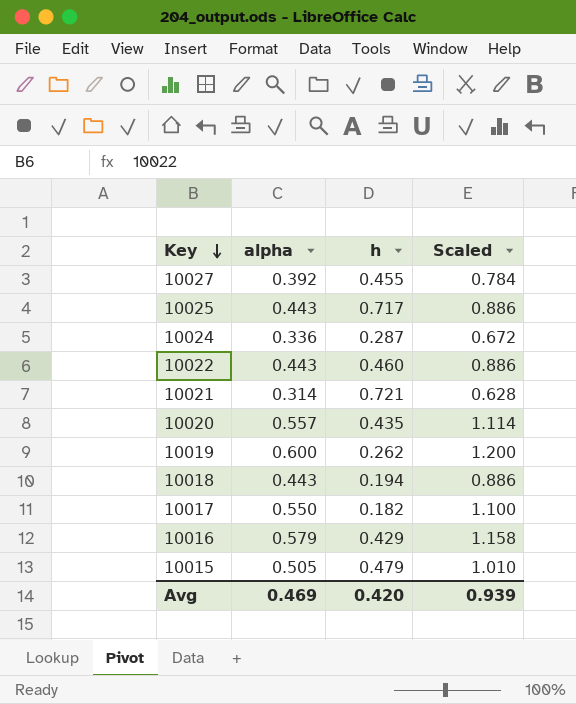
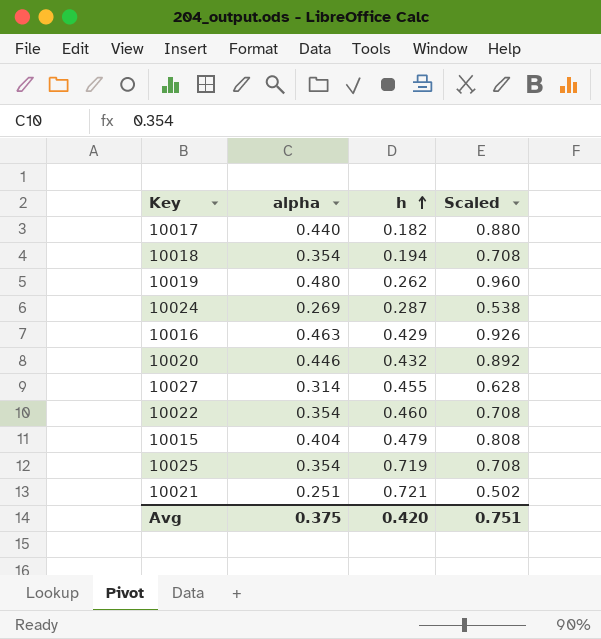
row order: Key descending -> h ascending
10017 | alpha: 0.550 -> 0.440
10017 | Scaled: 1.100 -> 0.880
10018 | alpha: 0.443 -> 0.354
10018 | Scaled: 0.886 -> 0.708
10019 | alpha: 0.600 -> 0.480
10019 | Scaled: 1.200 -> 0.960
10024 | alpha: 0.336 -> 0.269
10024 | Scaled: 0.672 -> 0.538
10016 | alpha: 0.579 -> 0.463
10016 | Scaled: 1.158 -> 0.926
10020 | alpha: 0.557 -> 0.446
10020 | h: 0.435 -> 0.432
10020 | Scaled: 1.114 -> 0.892
10027 | alpha: 0.392 -> 0.314
10027 | Scaled: 0.784 -> 0.628
10022 | alpha: 0.443 -> 0.354
10022 | Scaled: 0.886 -> 0.708
10015 | alpha: 0.505 -> 0.404
10015 | Scaled: 1.010 -> 0.808
10025 | alpha: 0.443 -> 0.354
10025 | h: 0.717 -> 0.719
10025 | Scaled: 0.886 -> 0.708
10021 | alpha: 0.314 -> 0.251
10021 | Scaled: 0.628 -> 0.502
Avg | alpha: 0.469 -> 0.375
Avg | Scaled: 0.939 -> 0.751

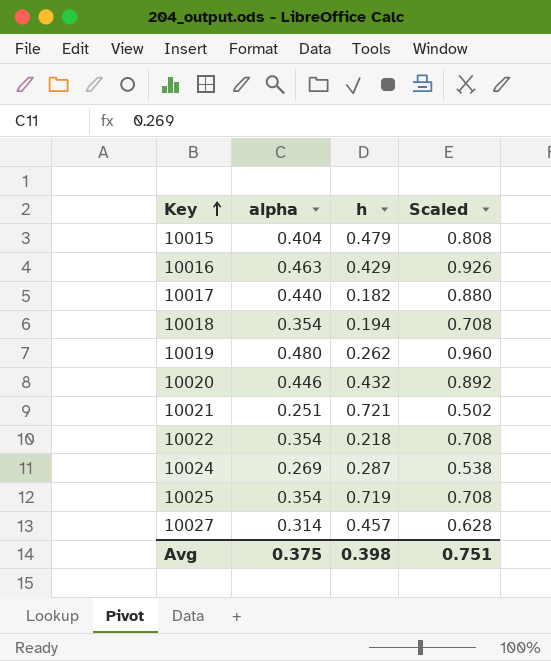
row order: h ascending -> Key ascending
10022 | h: 0.460 -> 0.218
10027 | h: 0.455 -> 0.457
Avg | h: 0.420 -> 0.398

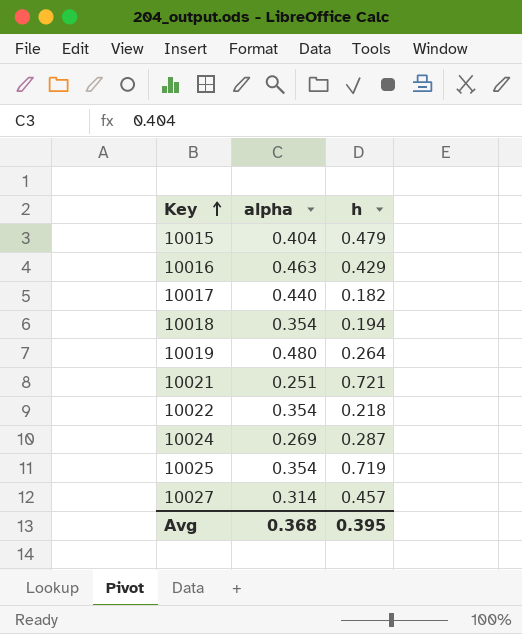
column Scaled | formula: [alpha] * 2 -> none
row 10020: 0.446 | 0.432 | 0.892 -> none
10019 | h: 0.262 -> 0.264
Avg | alpha: 0.375 -> 0.368
Avg | h: 0.398 -> 0.395

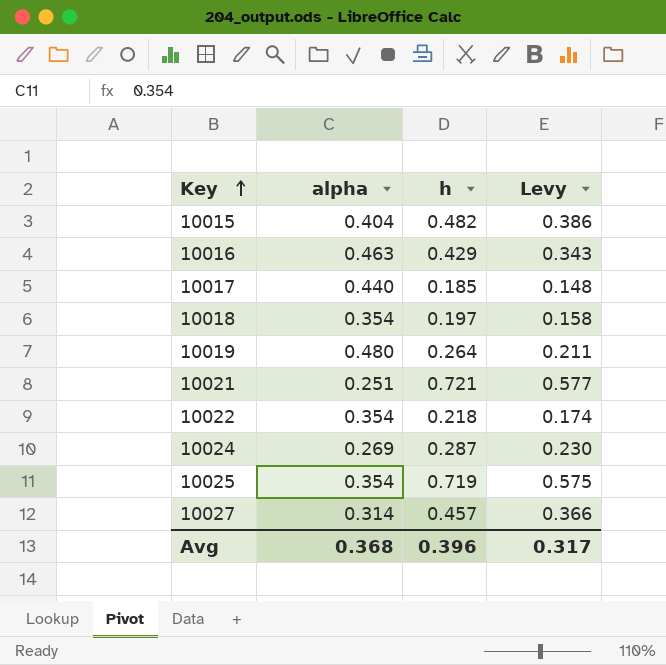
column Levy | formula: none -> [h] * 0.8
10015 | h: 0.479 -> 0.482
10017 | h: 0.182 -> 0.185
10018 | h: 0.194 -> 0.197
Avg | h: 0.395 -> 0.396

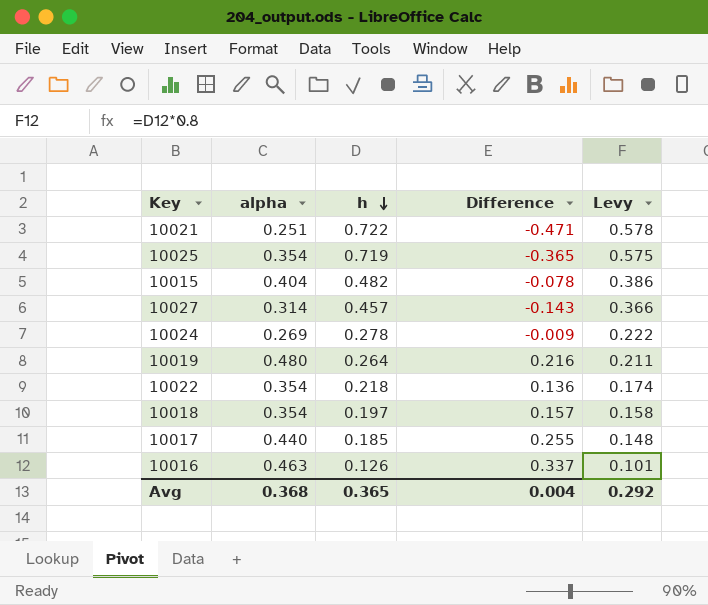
row order: Key ascending -> h descending
column Difference | formula: none -> [alpha] - [h]
10021 | h: 0.721 -> 0.722
10021 | Levy: 0.577 -> 0.578
10024 | h: 0.287 -> 0.278
10024 | Levy: 0.230 -> 0.222
10016 | h: 0.429 -> 0.126
10016 | Levy: 0.343 -> 0.101
Avg | h: 0.396 -> 0.365
Avg | Levy: 0.317 -> 0.292

